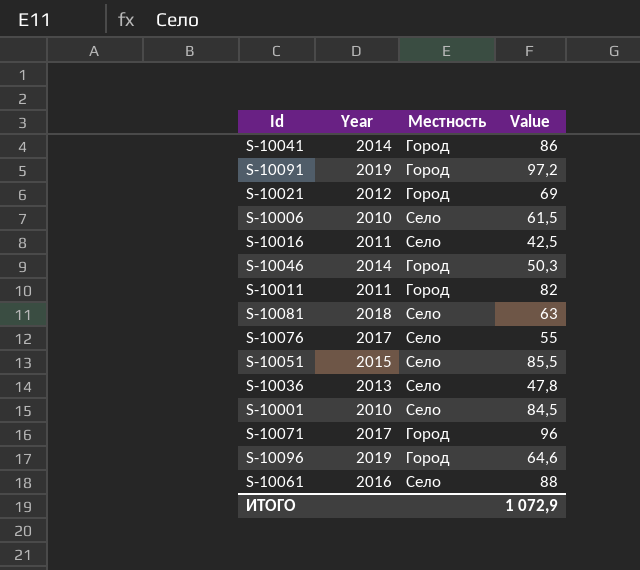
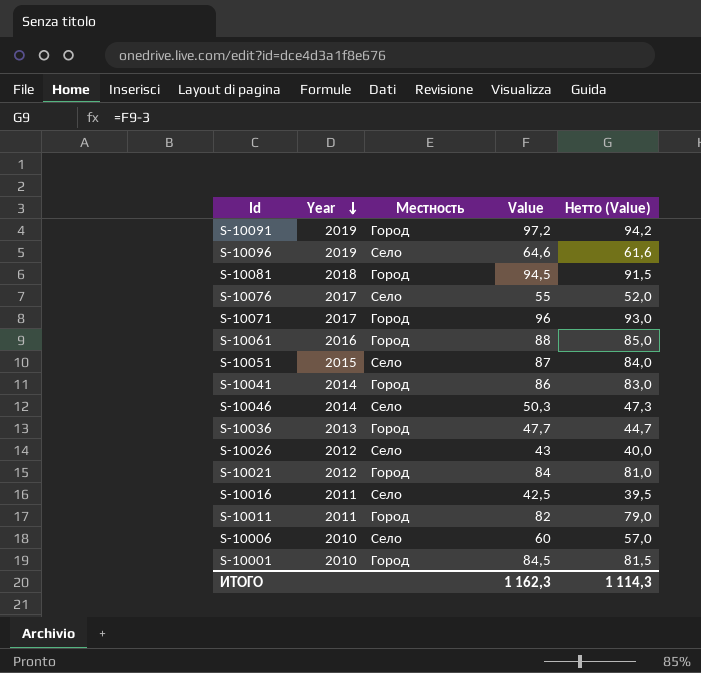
row order: none -> Year descending
column Нетто (Value) | formula: none -> [Value] - 3
S-10096 | Местность: Город -> Село
S-10081 | Местность: Село -> Город
S-10081 | Value: 63 -> 94,5
S-10061 | Местность: Село -> Город
S-10051 | Value: 85,5 -> 87
S-10046 | Местность: Город -> Село
S-10036 | Местность: Село -> Город
S-10036 | Value: 47,8 -> 47,7
row S-10026: none -> 2012 | Село | 43 | 40,0
S-10021 | Value: 69 -> 84
S-10006 | Value: 61,5 -> 60
S-10001 | Местность: Село -> Город
ИТОГО | Value: 1 072,9 -> 1 162,3

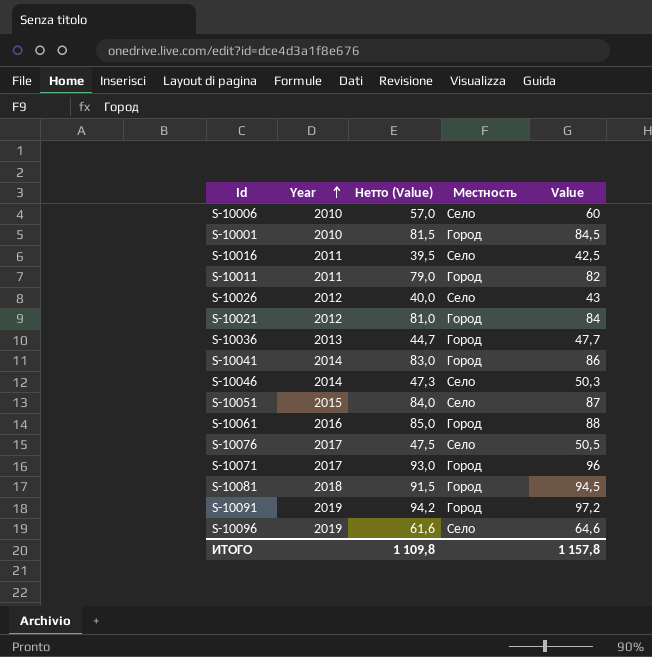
row order: Year descending -> Year ascending
column Нетто (Value) | position: 5 -> 3
S-10076 | Нетто (Value): 52,0 -> 47,5
S-10076 | Value: 55 -> 50,5
ИТОГО | Нетто (Value): 1 114,3 -> 1 109,8
ИТОГО | Value: 1 162,3 -> 1 157,8

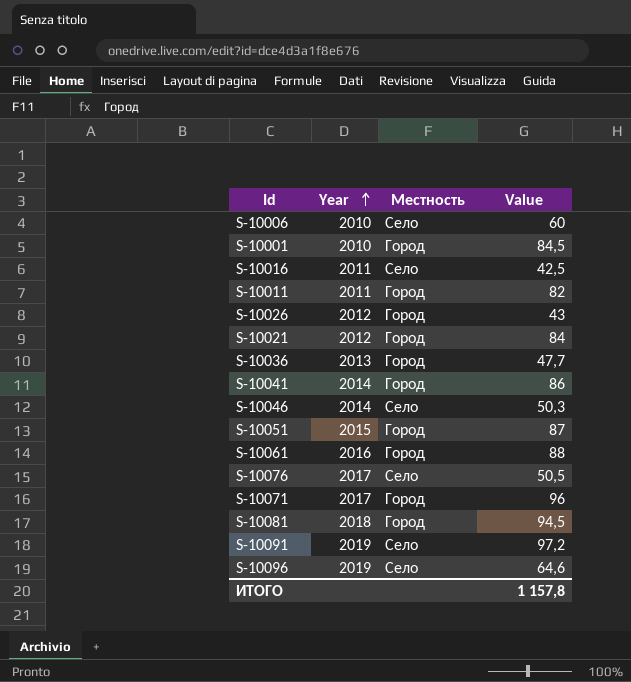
column Нетто (Value) | formula: [Value] - 3 -> none
S-10026 | Местность: Село -> Город
S-10051 | Местность: Село -> Город
S-10091 | Местность: Город -> Село

